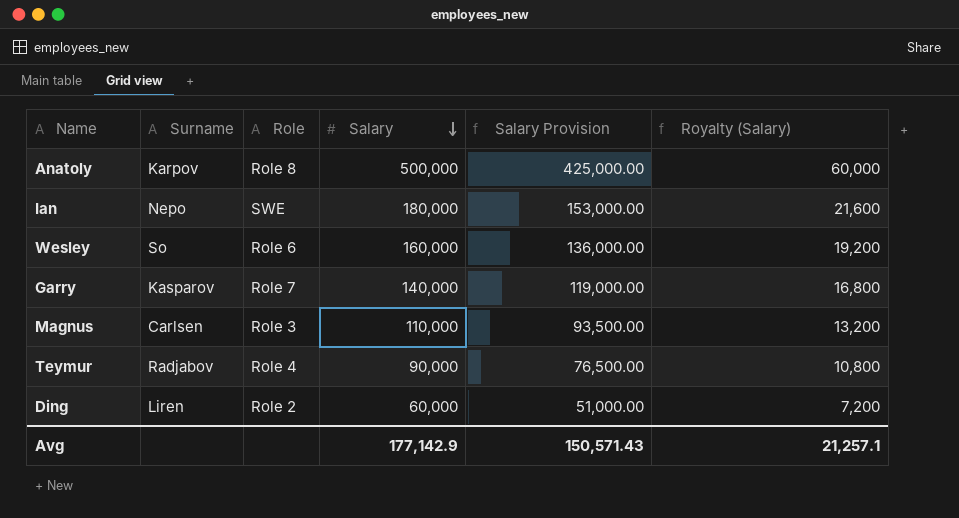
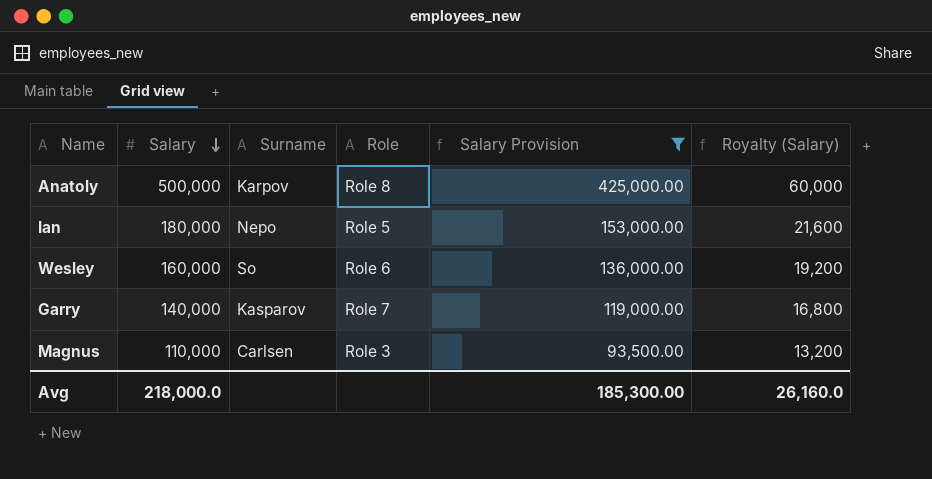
filter: none -> Salary Provision >= 93,500.00
column Salary | position: 4 -> 2
Ian | Role: SWE -> Role 5
Avg | Salary: 177,142.9 -> 218,000.0
Avg | Salary Provision: 150,571.43 -> 185,300.00
Avg | Royalty (Salary): 21,257.1 -> 26,160.0

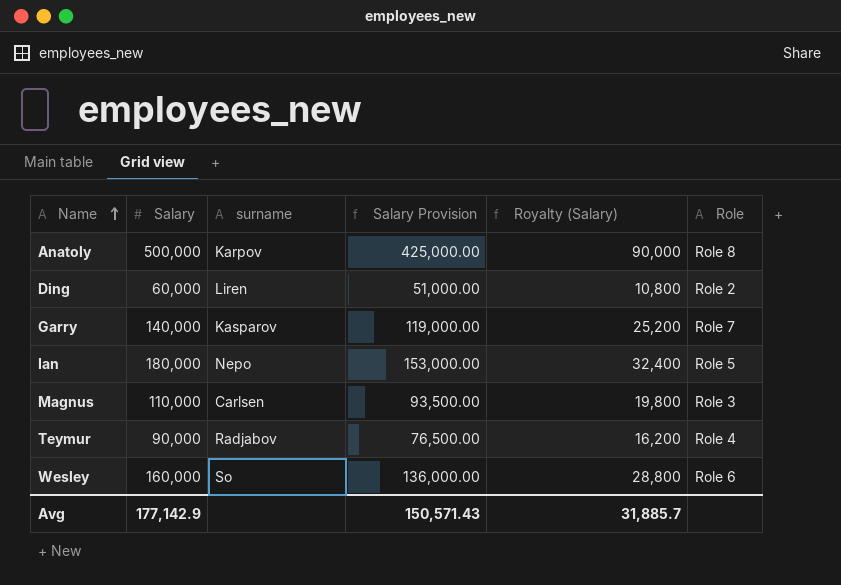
filter: Salary Provision >= 93,500.00 -> none
row order: Salary descending -> Name ascending
column name: Surname -> surname
column Royalty (Salary) | formula: [Salary] * 0.12 -> [Salary] * 0.18
column Role | position: 4 -> 6
Avg | Salary: 218,000.0 -> 177,142.9
Avg | Salary Provision: 185,300.00 -> 150,571.43
Avg | Royalty (Salary): 26,160.0 -> 31,885.7

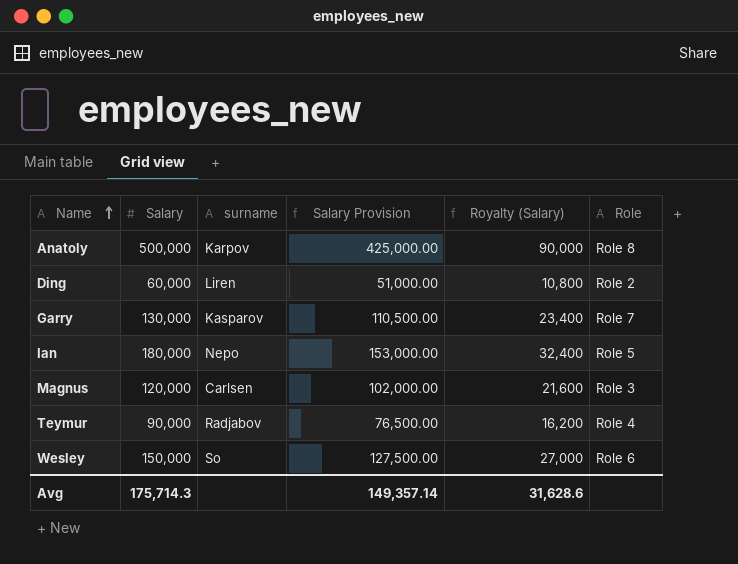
Garry | Salary: 140,000 -> 130,000
Garry | Salary Provision: 119,000.00 -> 110,500.00
Garry | Royalty (Salary): 25,200 -> 23,400
Magnus | Salary: 110,000 -> 120,000
Magnus | Salary Provision: 93,500.00 -> 102,000.00
Magnus | Royalty (Salary): 19,800 -> 21,600
Wesley | Salary: 160,000 -> 150,000
Wesley | Salary Provision: 136,000.00 -> 127,500.00
Wesley | Royalty (Salary): 28,800 -> 27,000
Avg | Salary: 177,142.9 -> 175,714.3
Avg | Salary Provision: 150,571.43 -> 149,357.14
Avg | Royalty (Salary): 31,885.7 -> 31,628.6

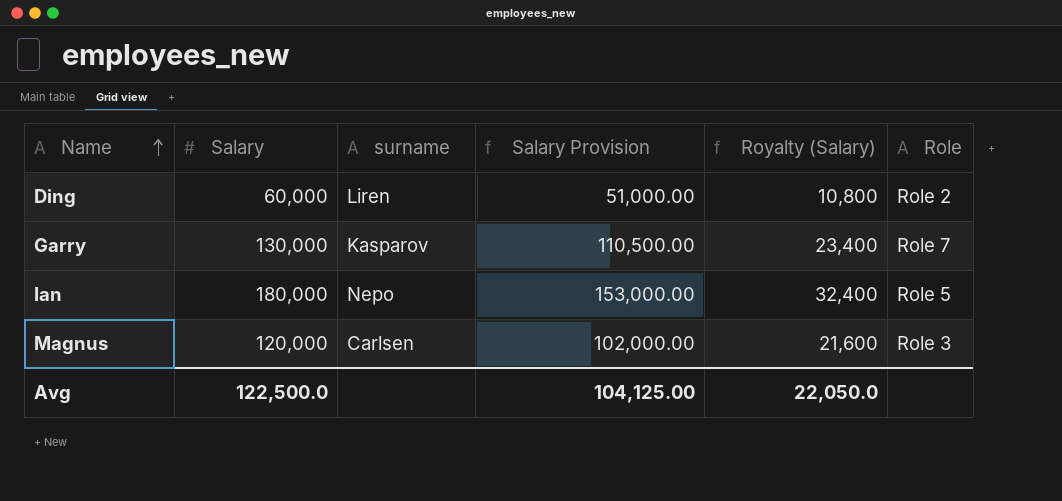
row Anatoly: 500,000 | Karpov | 425,000.00 | 90,000 | Role 8 -> none
row Teymur: 90,000 | Radjabov | 76,500.00 | 16,200 | Role 4 -> none
row Wesley: 150,000 | So | 127,500.00 | 27,000 | Role 6 -> none
Avg | Salary: 175,714.3 -> 122,500.0
Avg | Salary Provision: 149,357.14 -> 104,125.00
Avg | Royalty (Salary): 31,628.6 -> 22,050.0

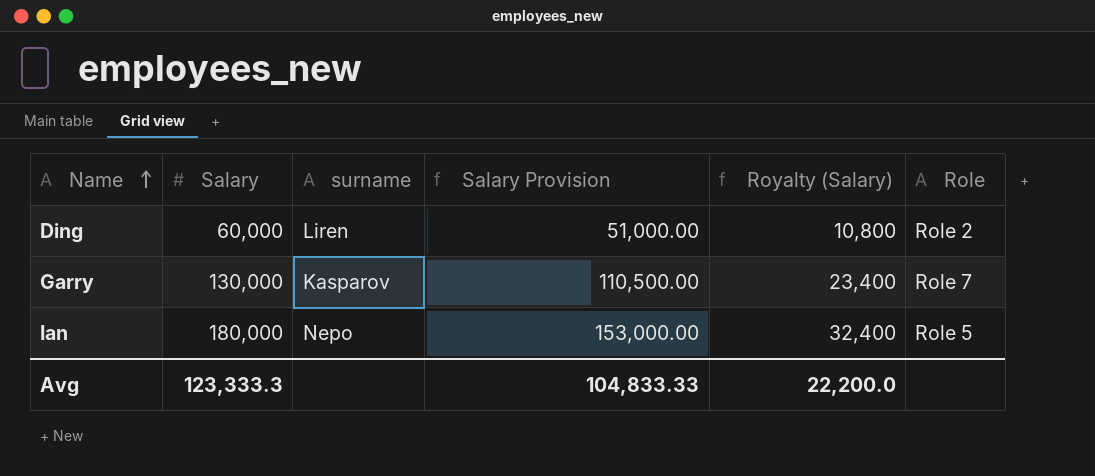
row Magnus: 120,000 | Carlsen | 102,000.00 | 21,600 | Role 3 -> none
Avg | Salary: 122,500.0 -> 123,333.3
Avg | Salary Provision: 104,125.00 -> 104,833.33
Avg | Royalty (Salary): 22,050.0 -> 22,200.0

